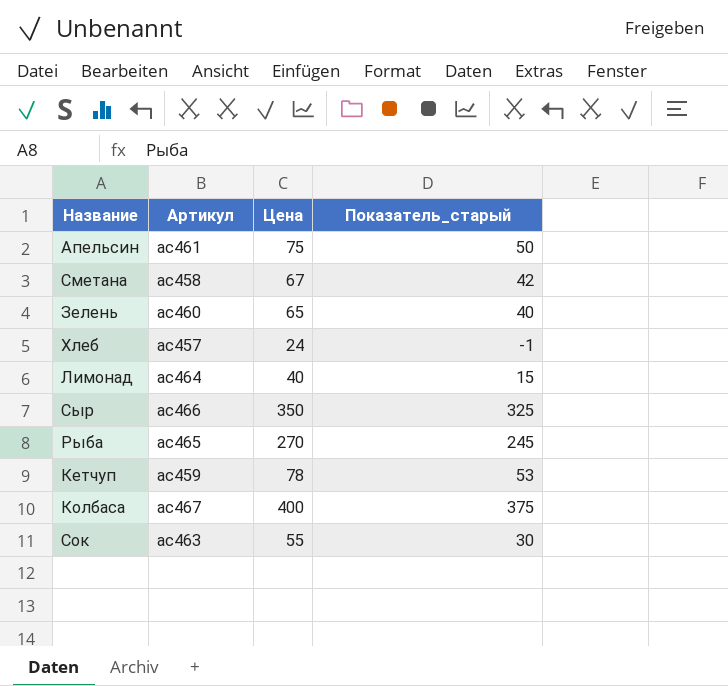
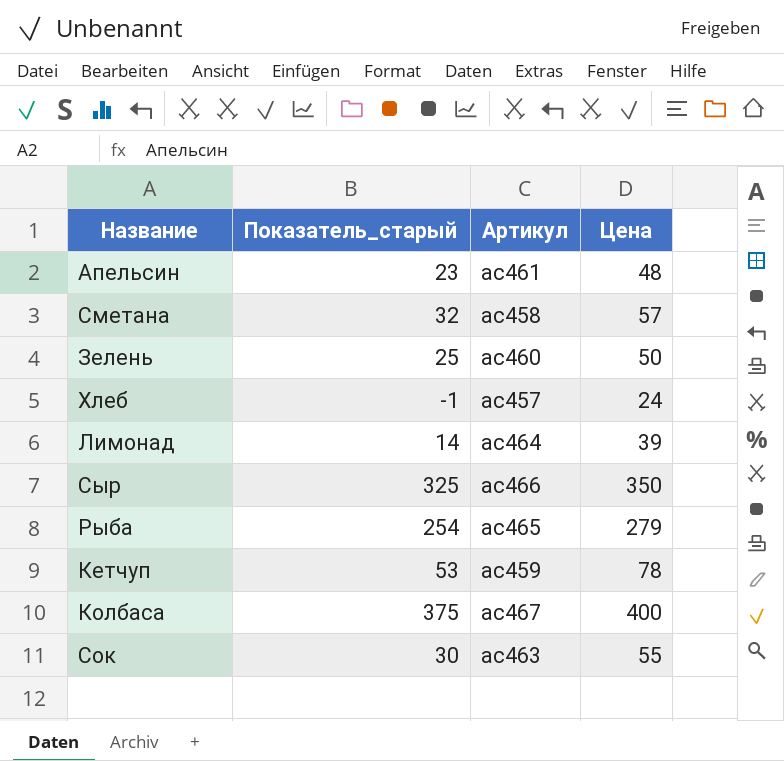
column Показатель_старый | position: 4 -> 2
Апельсин | Показатель_старый: 50 -> 23
Апельсин | Цена: 75 -> 48
Сметана | Показатель_старый: 42 -> 32
Сметана | Цена: 67 -> 57
Зелень | Показатель_старый: 40 -> 25
Зелень | Цена: 65 -> 50
Лимонад | Показатель_старый: 15 -> 14
Лимонад | Цена: 40 -> 39
Рыба | Показатель_старый: 245 -> 254
Рыба | Цена: 270 -> 279

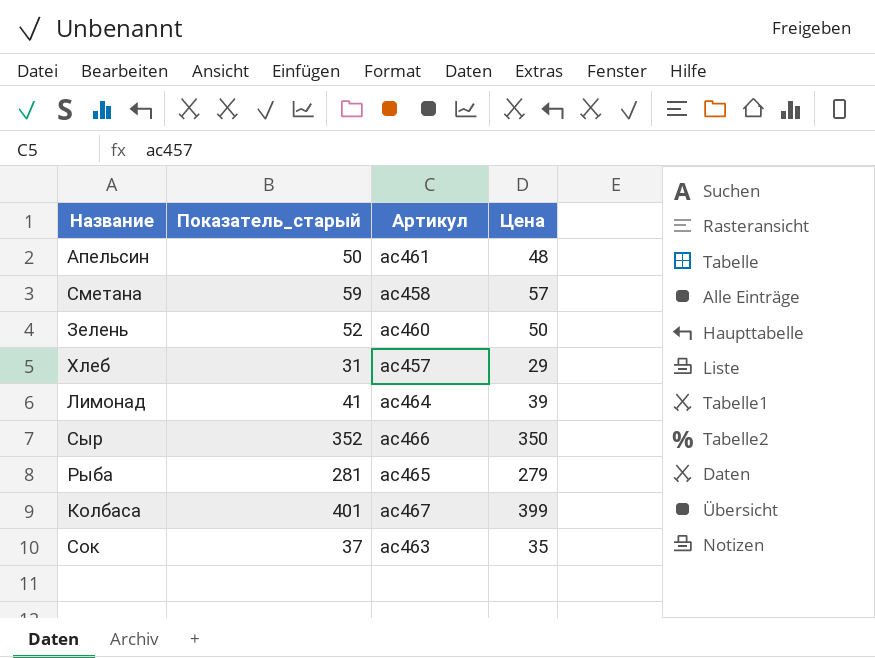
column Показатель_старый | formula: [Цена] - 25 -> [Цена] + 2
row Кетчуп: 53 | ас459 | 78 -> none
Хлеб | Цена: 24 -> 29
Колбаса | Цена: 400 -> 399
Сок | Цена: 55 -> 35

